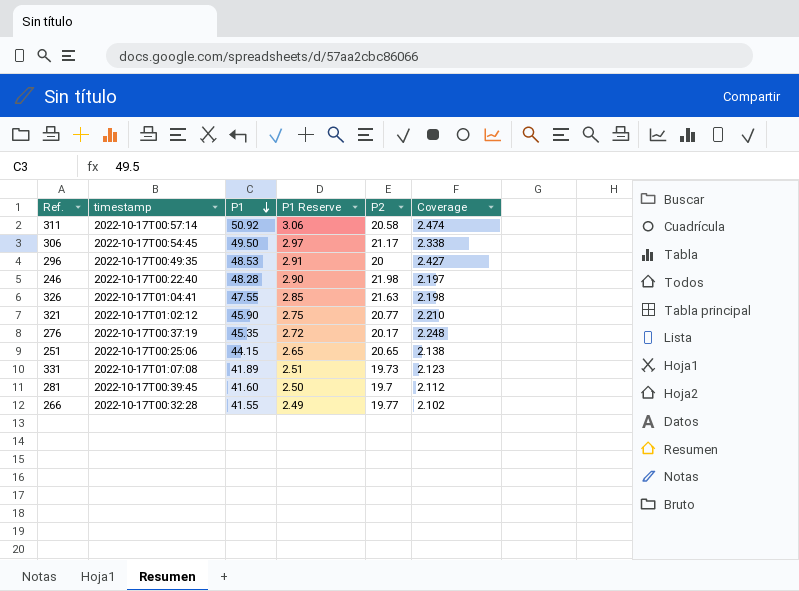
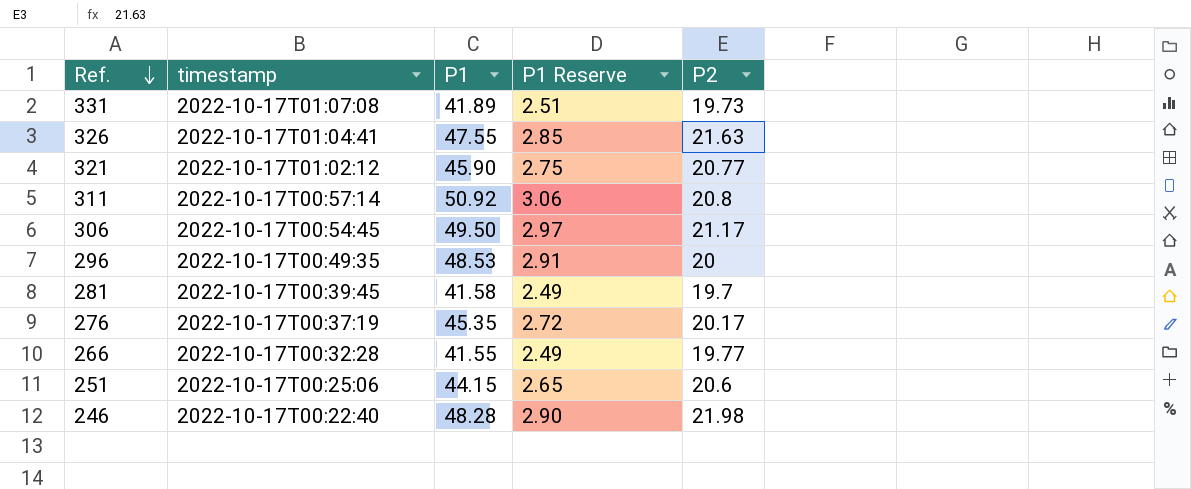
row order: P1 descending -> Ref. descending
column Coverage | formula: [P1] / [P2] -> none
311 | P2: 20.58 -> 20.8
281 | P1: 41.60 -> 41.58
281 | P1 Reserve: 2.50 -> 2.49
251 | P2: 20.65 -> 20.6

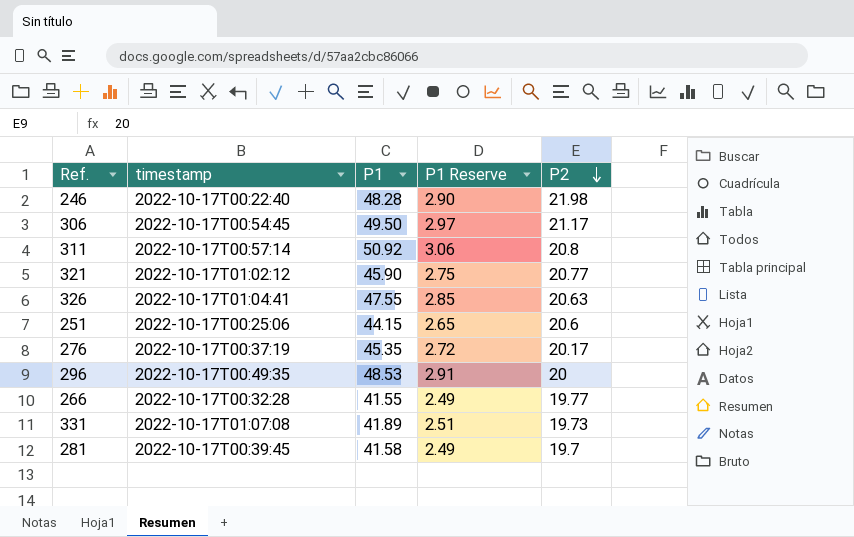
row order: Ref. descending -> P2 descending
326 | P2: 21.63 -> 20.63

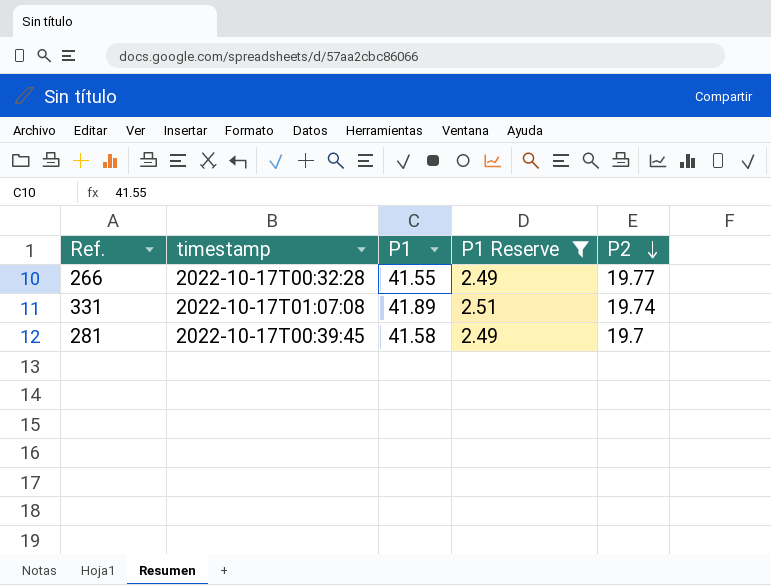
filter: none -> P1 Reserve <= 2.51
331 | P2: 19.73 -> 19.74

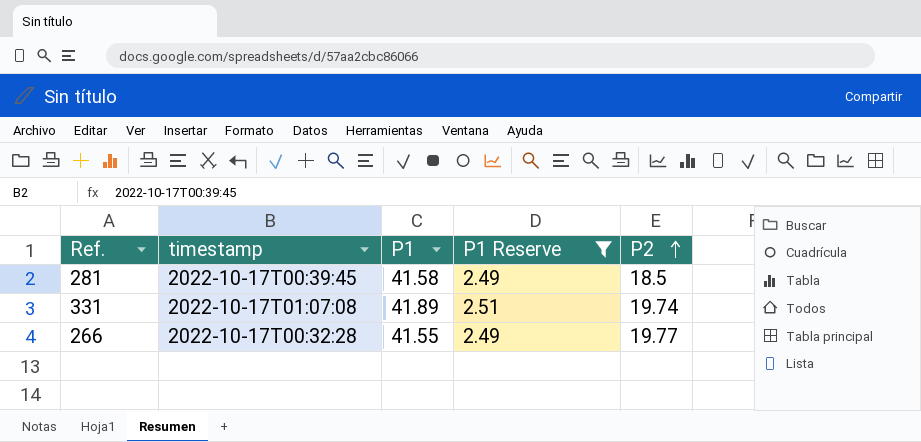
row order: P2 descending -> P2 ascending
281 | P2: 19.7 -> 18.5

